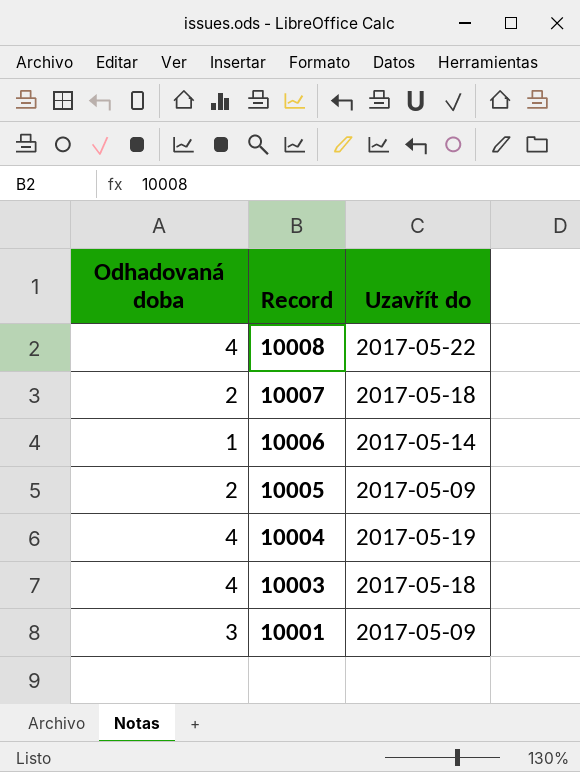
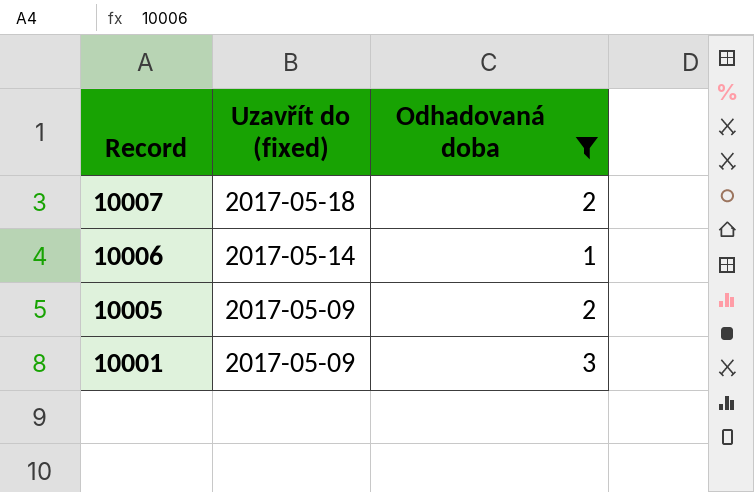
filter: none -> Odhadovaná doba != 4
column name: Uzavřít do -> Uzavřít do (fixed)
column Odhadovaná doba | position: 1 -> 3

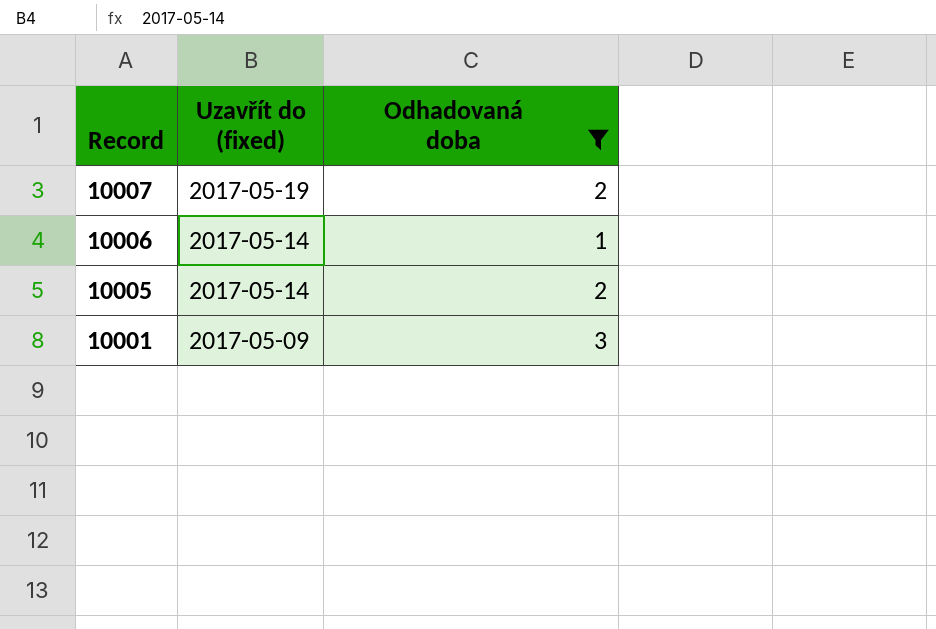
10007 | Uzavřít do (fixed): 2017-05-18 -> 2017-05-19
10005 | Uzavřít do (fixed): 2017-05-09 -> 2017-05-14

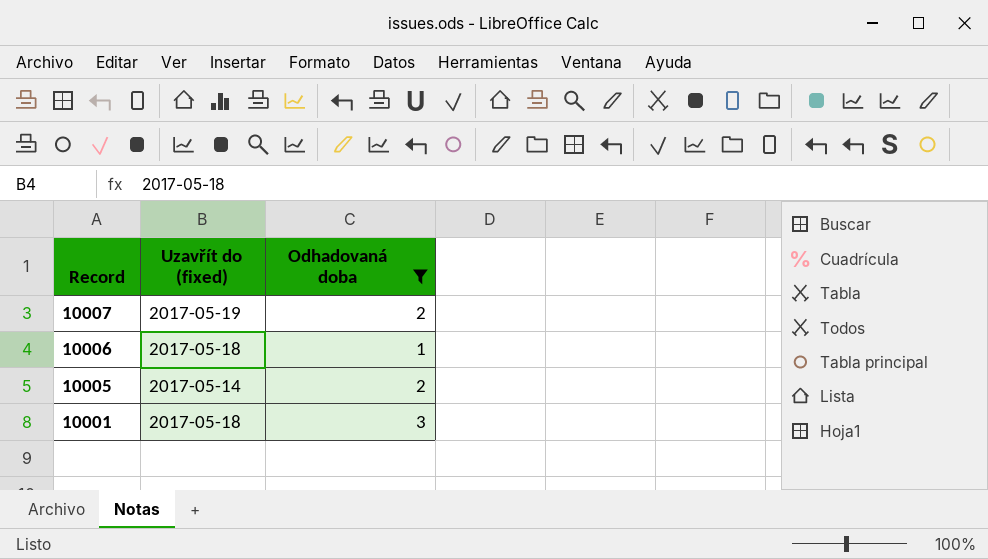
10006 | Uzavřít do (fixed): 2017-05-14 -> 2017-05-18
10001 | Uzavřít do (fixed): 2017-05-09 -> 2017-05-18

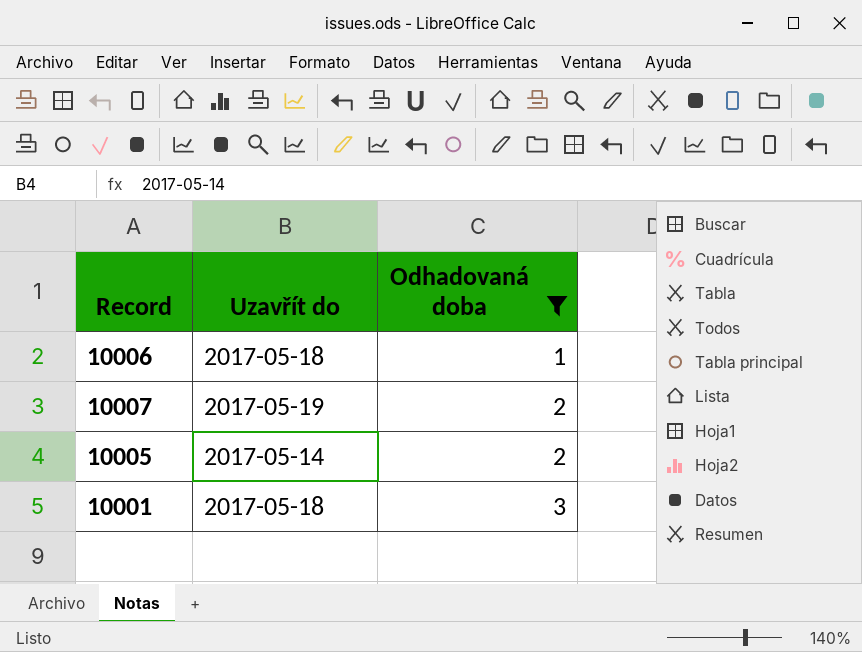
row order: Record descending -> Odhadovaná doba ascending
column name: Uzavřít do (fixed) -> Uzavřít do

